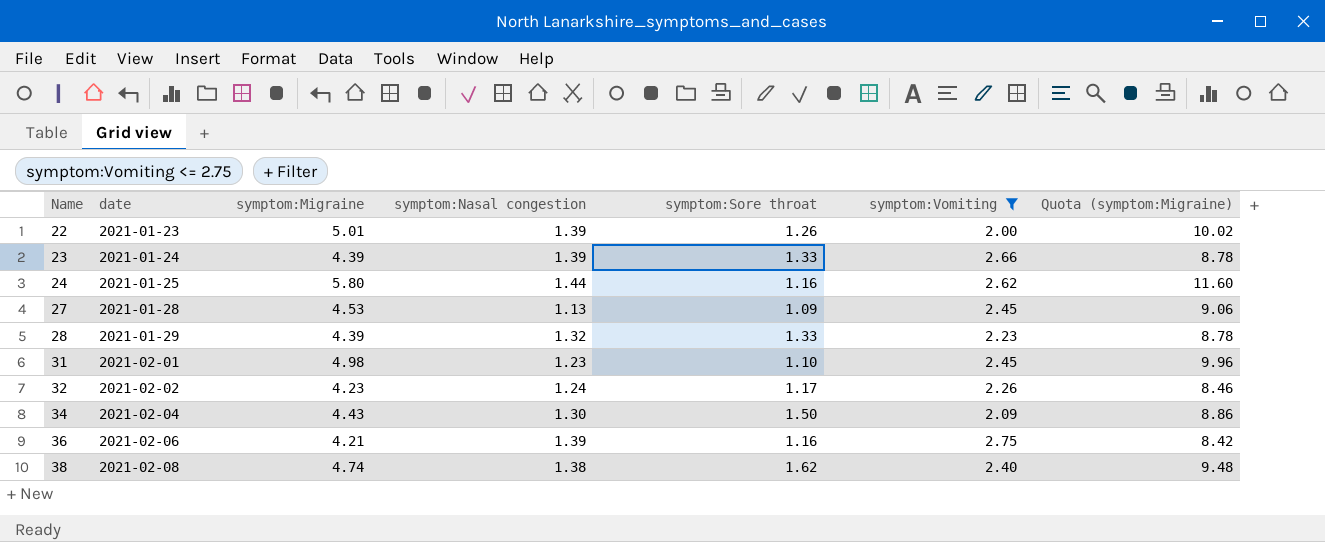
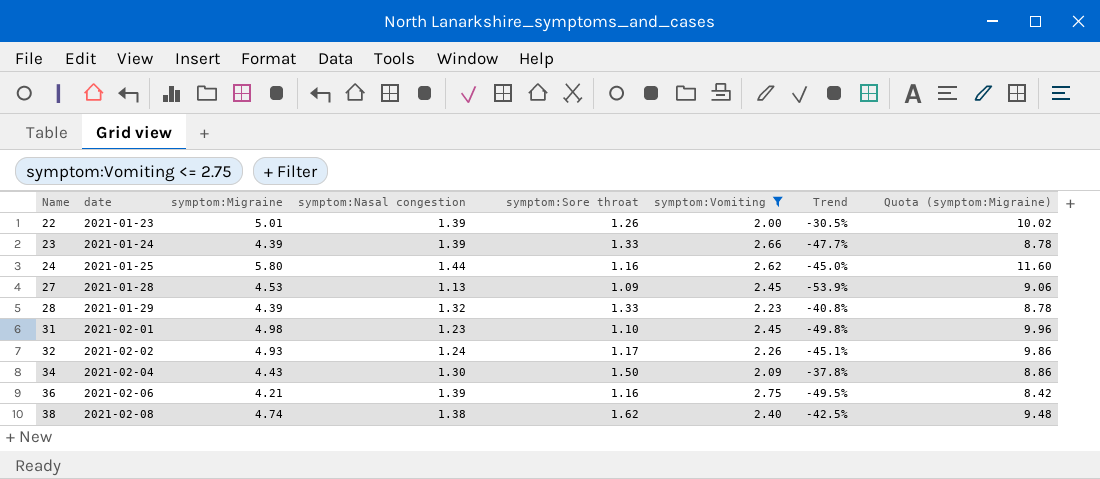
column Trend | formula: none -> ([symptom:Nasal congestion] - [symptom:Vomiting]) / [symptom:Vomiting]
32 | symptom:Migraine: 4.23 -> 4.93
32 | Quota (symptom:Migraine): 8.46 -> 9.86

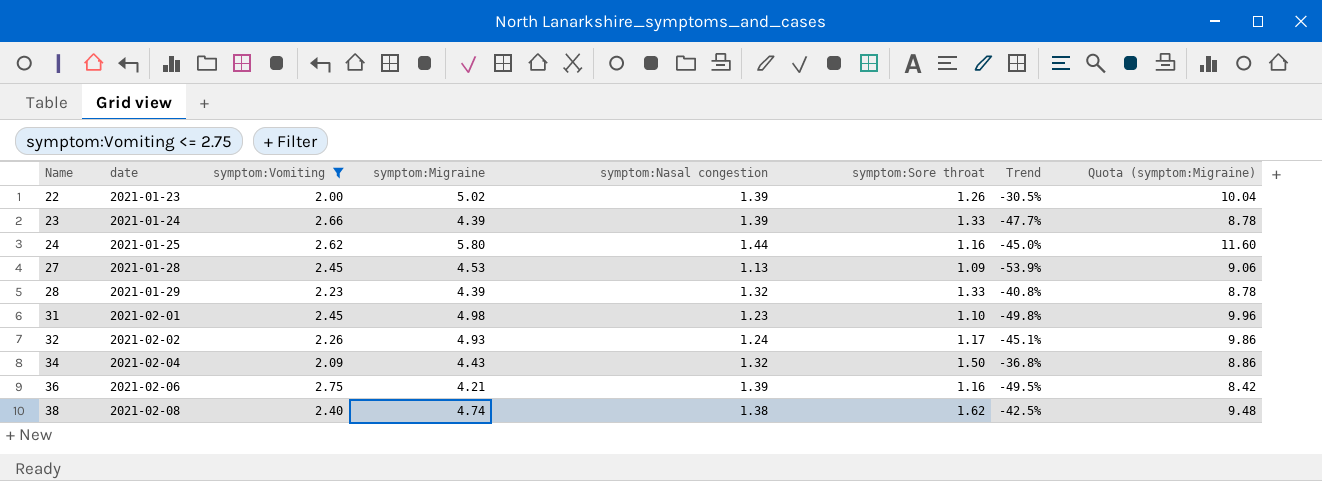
column symptom:Vomiting | position: 6 -> 3
22 | symptom:Migraine: 5.01 -> 5.02
22 | Quota (symptom:Migraine): 10.02 -> 10.04
34 | symptom:Nasal congestion: 1.30 -> 1.32
34 | Trend: -37.8% -> -36.8%

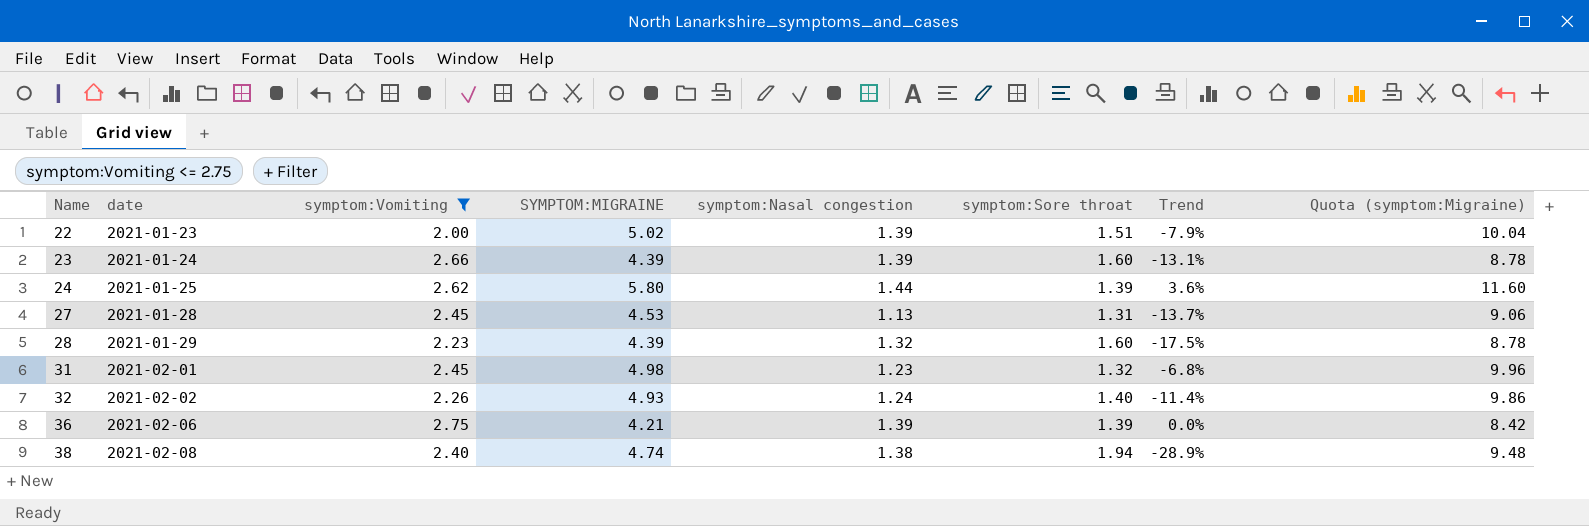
column name: symptom:Migraine -> SYMPTOM:MIGRAINE
column Trend | formula: ([symptom:Nasal congestion] - [symptom:Vomiting]) / [symptom:Vomiting] -> ([symptom:Nasal congestion] - [symptom:Sore throat]) / [symptom:Sore throat]
row 34: 2021-02-04 | 2.09 | 4.43 | 1.32 | 1.50 | -36.8% | 8.86 -> none
22 | symptom:Sore throat: 1.26 -> 1.51
23 | symptom:Sore throat: 1.33 -> 1.60
24 | symptom:Sore throat: 1.16 -> 1.39
27 | symptom:Sore throat: 1.09 -> 1.31
28 | symptom:Sore throat: 1.33 -> 1.60
31 | symptom:Sore throat: 1.10 -> 1.32
32 | symptom:Sore throat: 1.17 -> 1.40
36 | symptom:Sore throat: 1.16 -> 1.39
38 | symptom:Sore throat: 1.62 -> 1.94

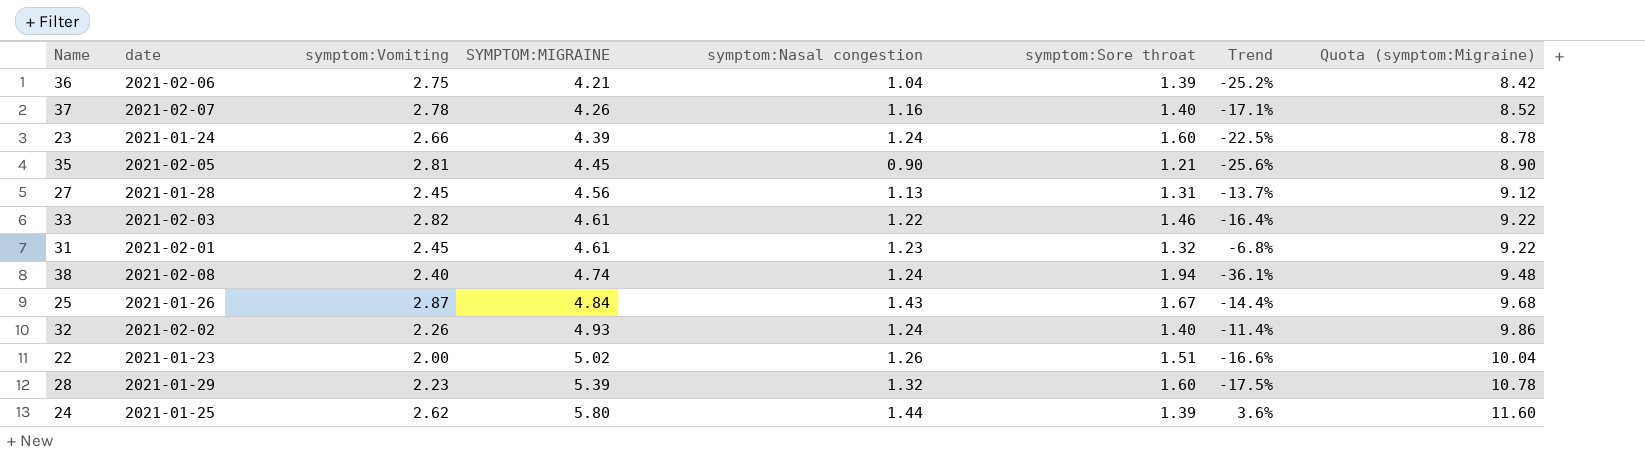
filter: symptom:Vomiting <= 2.75 -> none
row order: Name ascending -> SYMPTOM:MIGRAINE ascending
36 | symptom:Nasal congestion: 1.39 -> 1.04
36 | Trend: 0.0% -> -25.2%
23 | symptom:Nasal congestion: 1.39 -> 1.24
23 | Trend: -13.1% -> -22.5%
27 | SYMPTOM:MIGRAINE: 4.53 -> 4.56
27 | Quota (symptom:Migraine): 9.06 -> 9.12
31 | SYMPTOM:MIGRAINE: 4.98 -> 4.61
31 | Quota (symptom:Migraine): 9.96 -> 9.22
38 | symptom:Nasal congestion: 1.38 -> 1.24
38 | Trend: -28.9% -> -36.1%
22 | symptom:Nasal congestion: 1.39 -> 1.26
22 | Trend: -7.9% -> -16.6%
28 | SYMPTOM:MIGRAINE: 4.39 -> 5.39
28 | Quota (symptom:Migraine): 8.78 -> 10.78

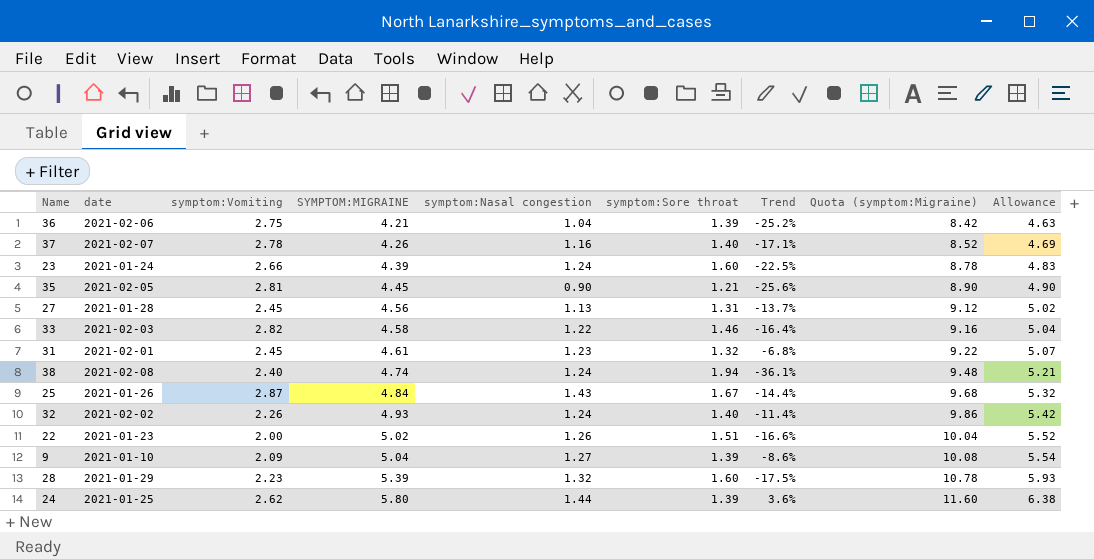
column Allowance | formula: none -> [SYMPTOM:MIGRAINE] * 1.1
33 | SYMPTOM:MIGRAINE: 4.61 -> 4.58
33 | Quota (symptom:Migraine): 9.22 -> 9.16
row 9: none -> 2021-01-10 | 2.09 | 5.04 | 1.27 | 1.39 | -8.6% | 10.08 | 5.54

